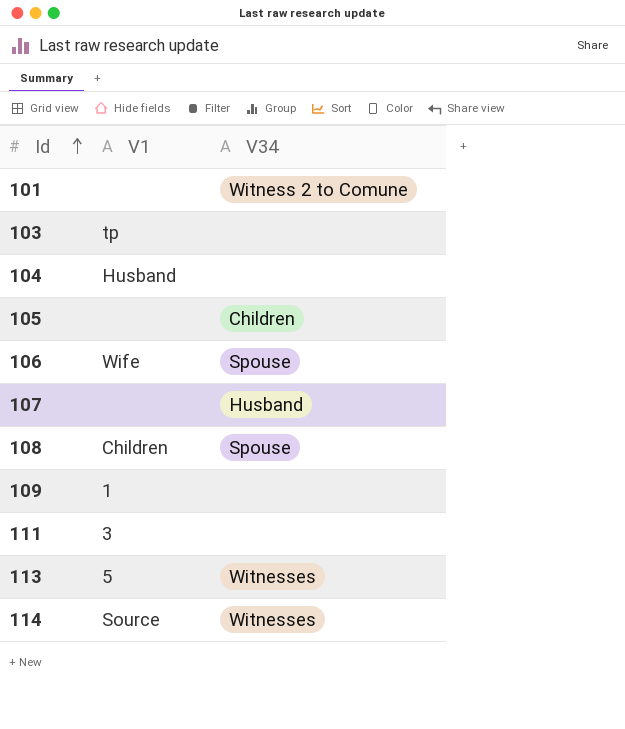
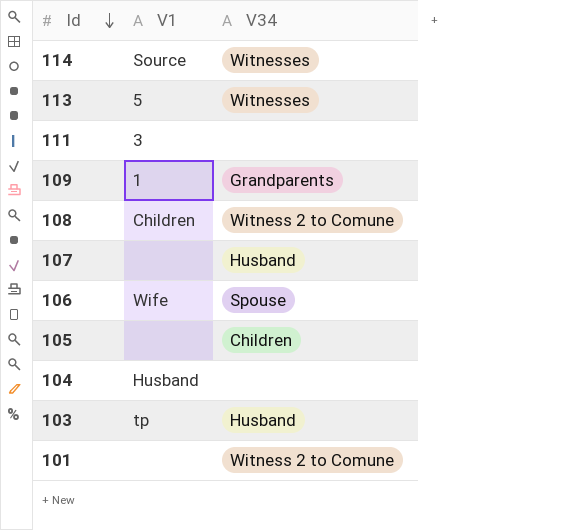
row order: Id ascending -> Id descending
109 | V34: none -> Grandparents
108 | V34: Spouse -> Witness 2 to Comune
103 | V34: none -> Husband

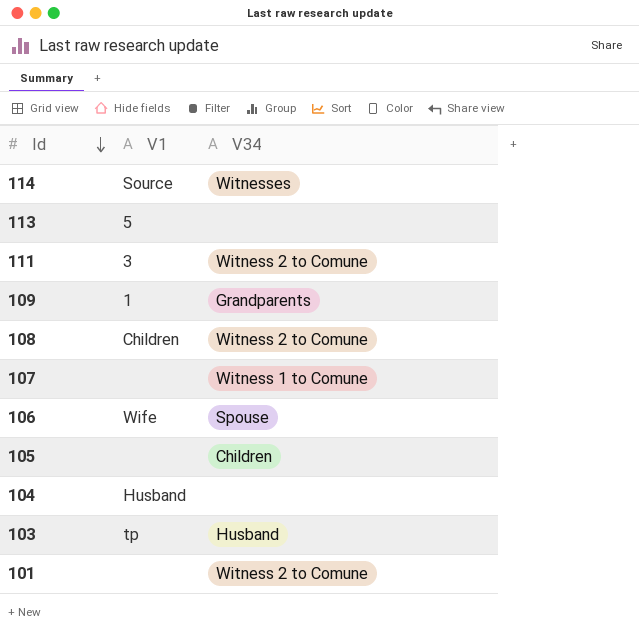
113 | V34: Witnesses -> none
111 | V34: none -> Witness 2 to Comune
107 | V34: Husband -> Witness 1 to Comune

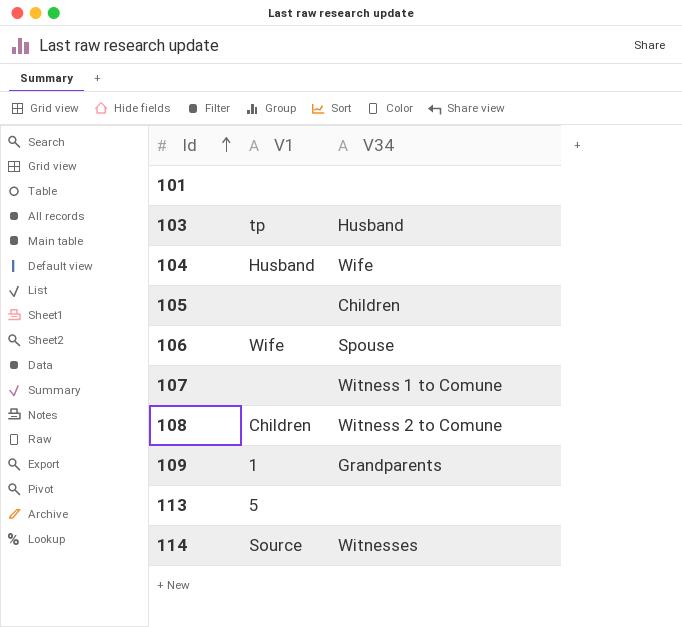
row order: Id descending -> Id ascending
row 111: 3 | Witness 2 to Comune -> none
101 | V34: Witness 2 to Comune -> none
104 | V34: none -> Wife

